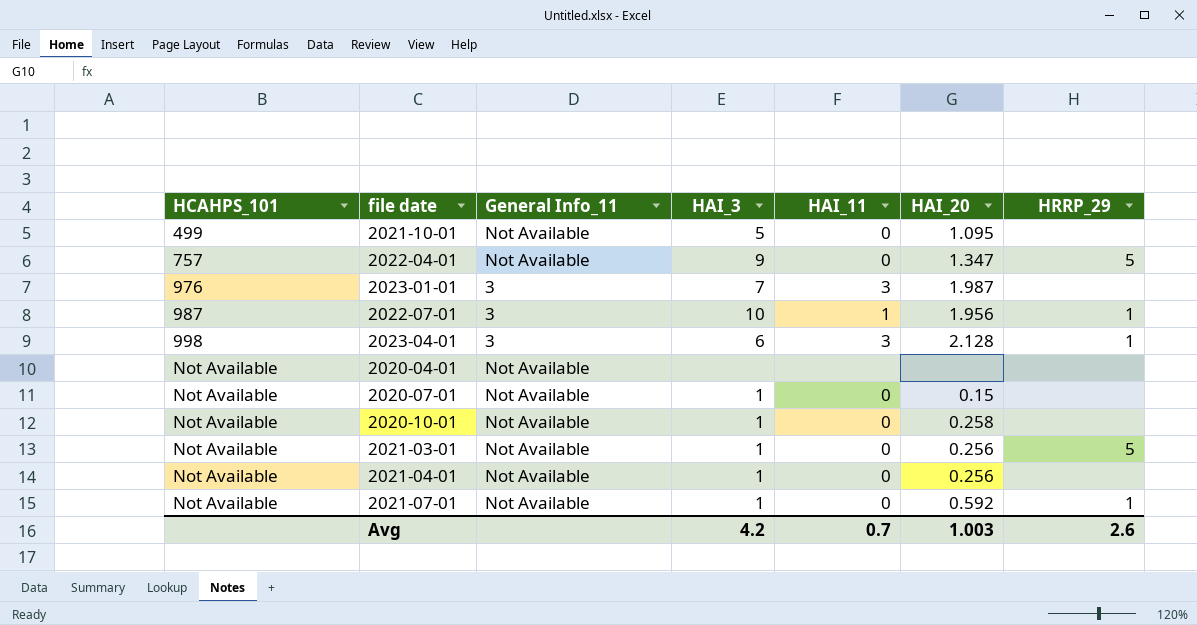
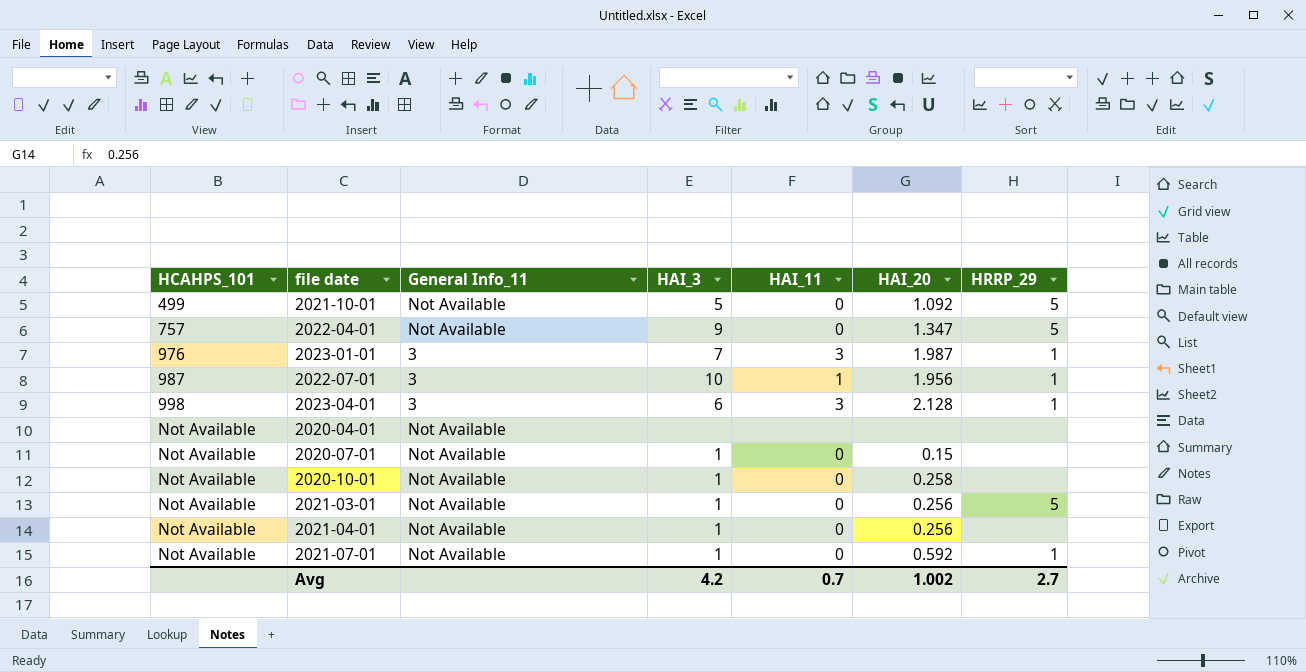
2021-10-01 | HAI_20: 1.095 -> 1.092
2021-10-01 | HRRP_29: none -> 5
2023-01-01 | HRRP_29: none -> 1
Avg | HAI_20: 1.003 -> 1.002
Avg | HRRP_29: 2.6 -> 2.7

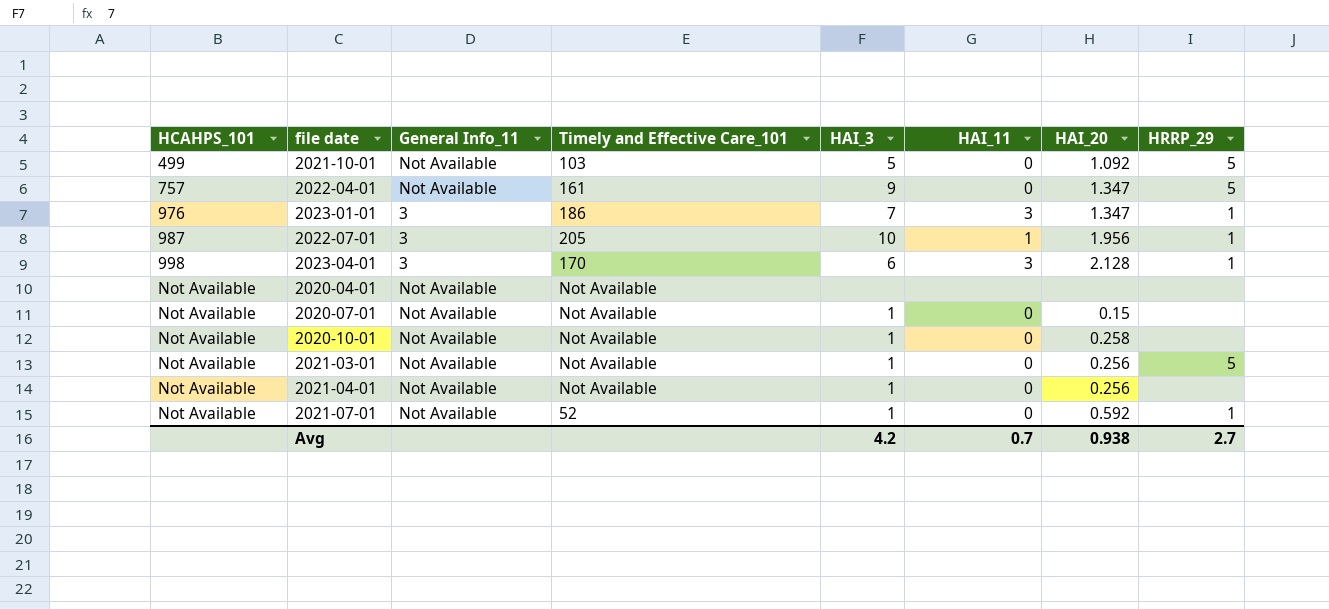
column Timely and Effective Care_101 | position: none -> 4
2023-01-01 | HAI_20: 1.987 -> 1.347
Avg | HAI_20: 1.002 -> 0.938

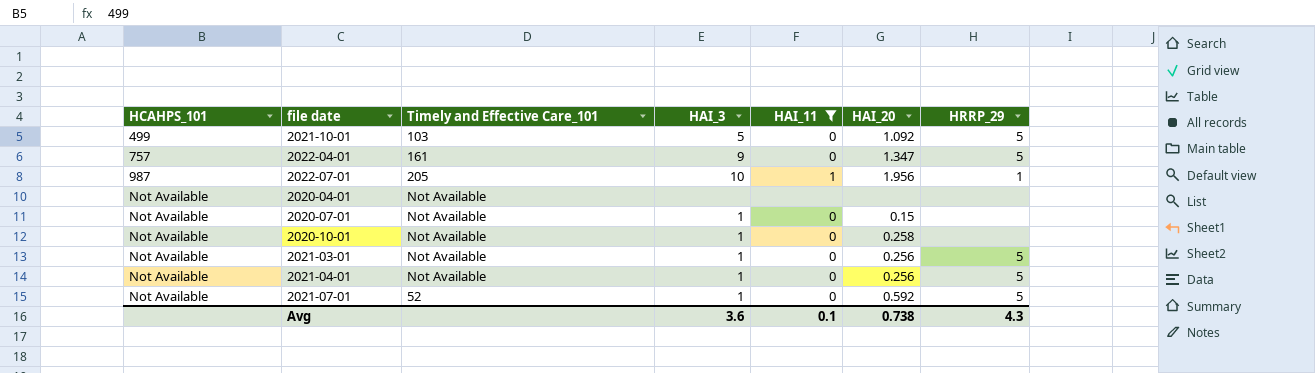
filter: none -> HAI_11 != 3
column General Info_11 | position: 3 -> none
2021-04-01 | HRRP_29: none -> 5
2021-07-01 | HRRP_29: 1 -> 5
Avg | HAI_3: 4.2 -> 3.6
Avg | HAI_11: 0.7 -> 0.1
Avg | HAI_20: 0.938 -> 0.738
Avg | HRRP_29: 2.7 -> 4.3

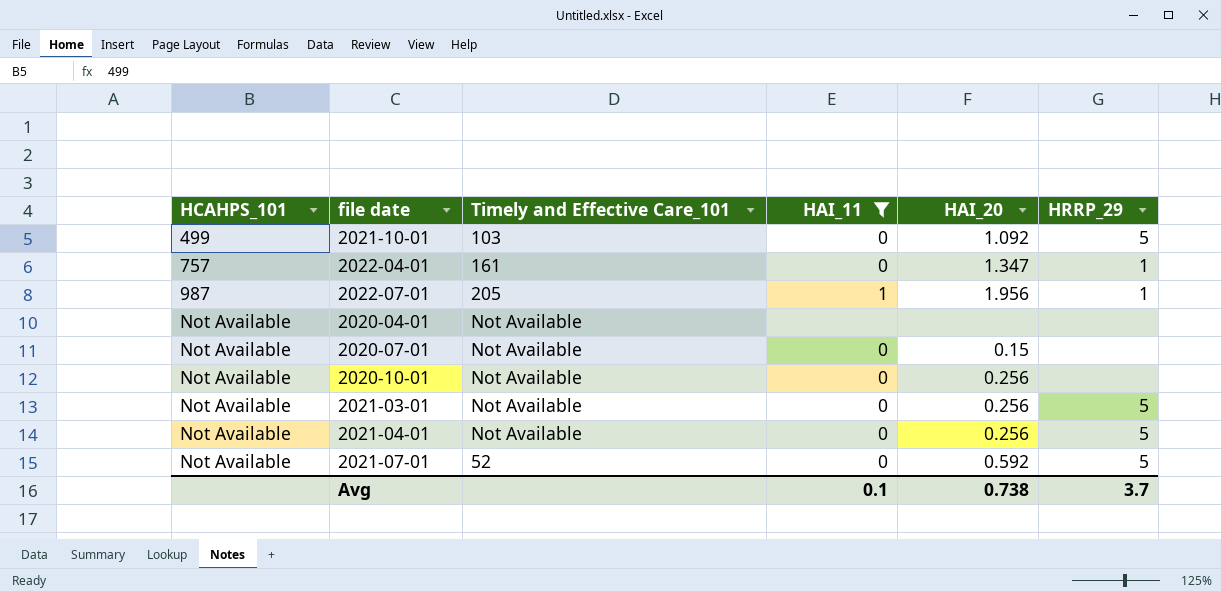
column HAI_3 | position: 4 -> none
2022-04-01 | HRRP_29: 5 -> 1
2020-10-01 | HAI_20: 0.258 -> 0.256
Avg | HRRP_29: 4.3 -> 3.7

